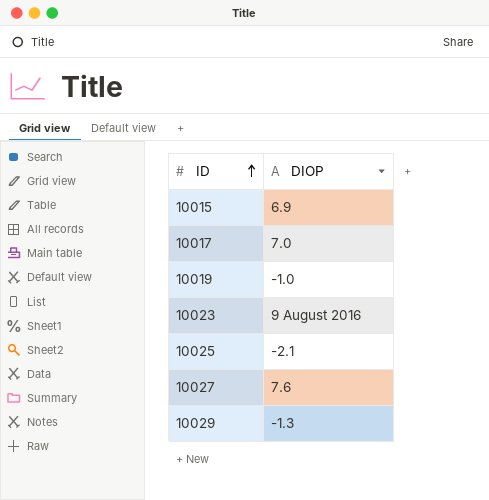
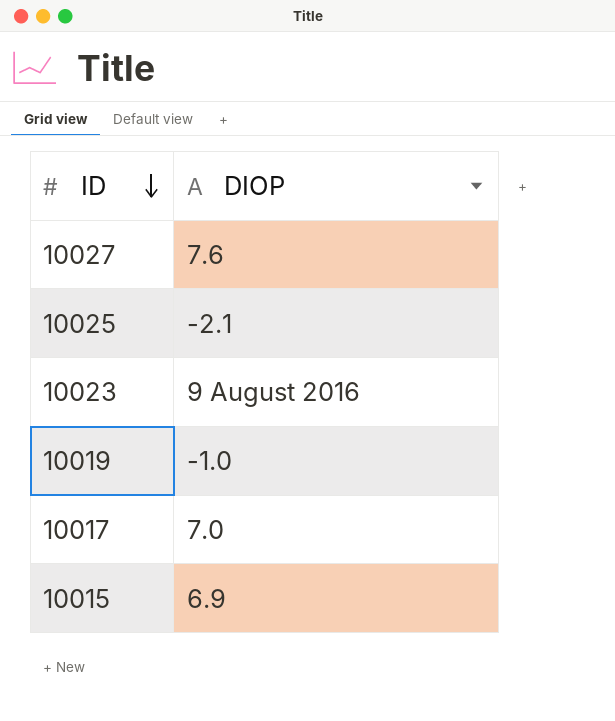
row order: ID ascending -> ID descending
row 10029: -1.3 -> none

